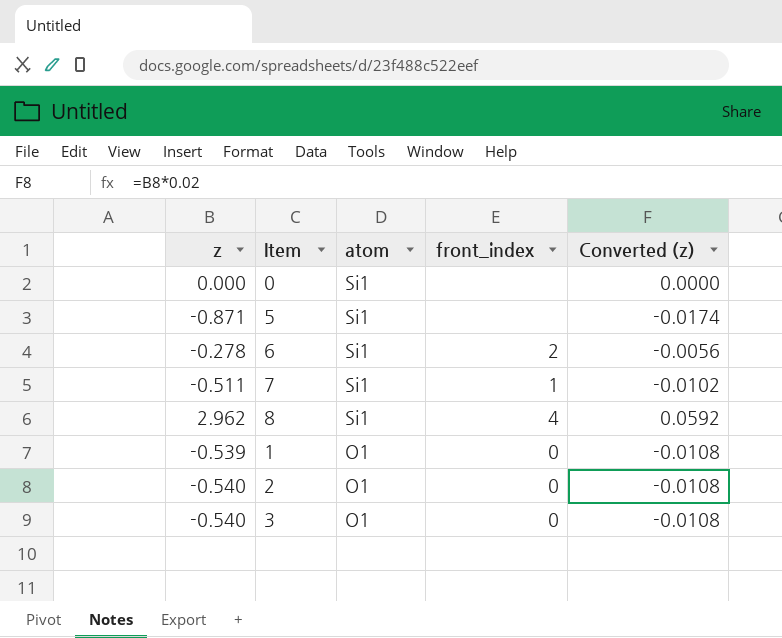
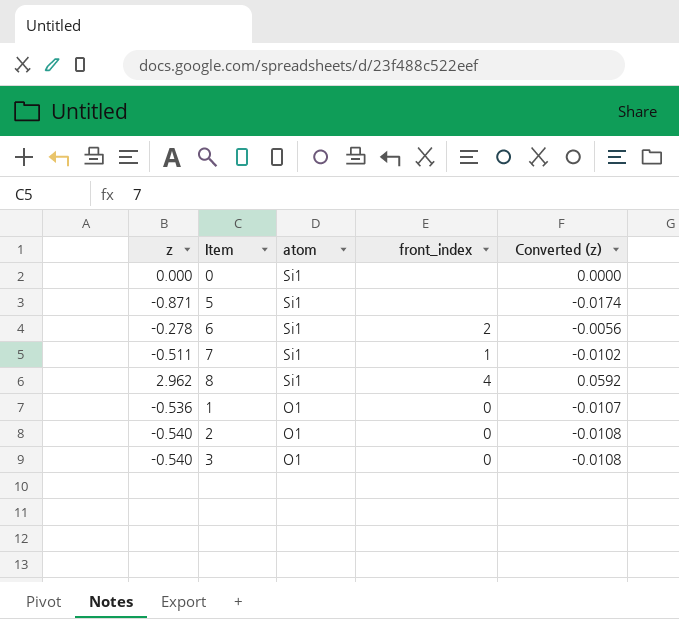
1 | z: -0.539 -> -0.536
1 | Converted (z): -0.0108 -> -0.0107

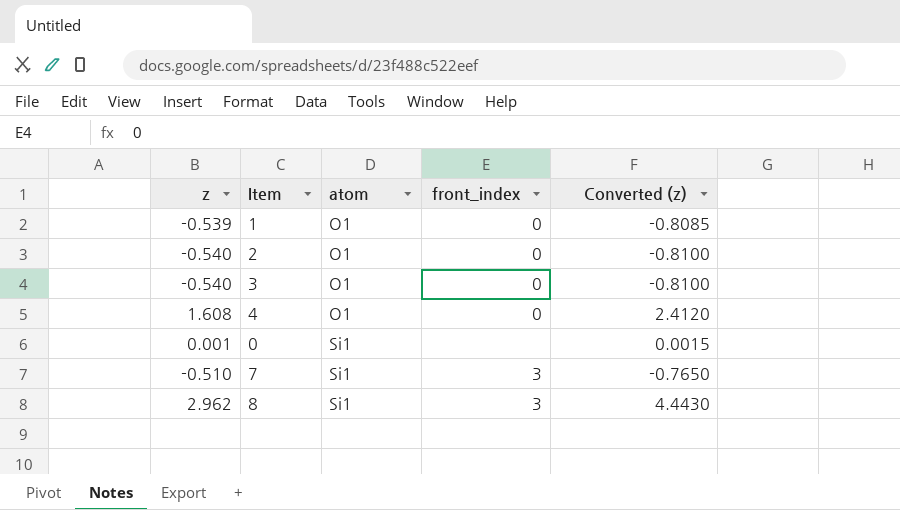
row order: atom descending -> atom ascending
column Converted (z) | formula: [z] * 0.02 -> [z] * 1.5
row 5: -0.871 | Si1 | none | -0.0174 -> none
row 6: -0.278 | Si1 | 2 | -0.0056 -> none
1 | z: -0.536 -> -0.539
row 4: none -> 1.608 | O1 | 0 | 2.4120
0 | z: 0.000 -> 0.001
7 | z: -0.511 -> -0.510
7 | front_index: 1 -> 3
8 | front_index: 4 -> 3

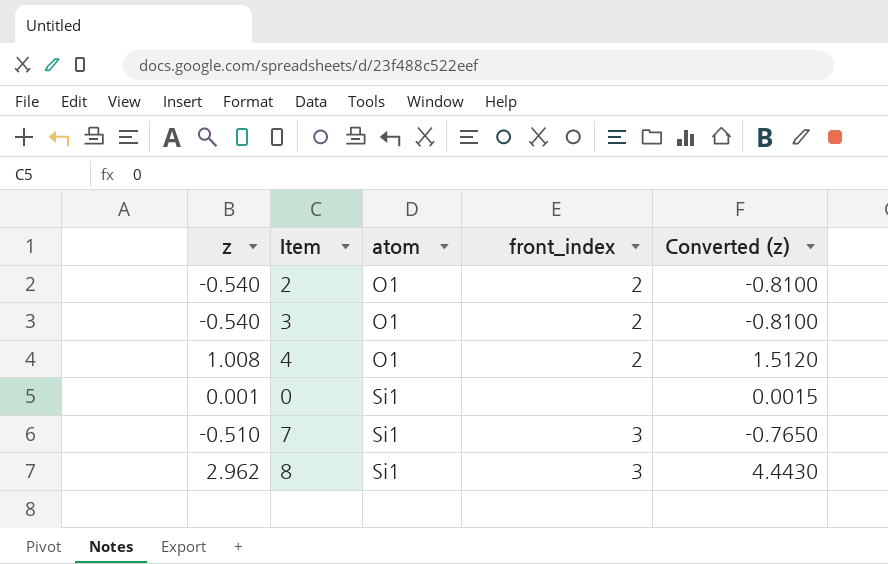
row 1: -0.539 | O1 | 0 | -0.8085 -> none
2 | front_index: 0 -> 2
3 | front_index: 0 -> 2
4 | z: 1.608 -> 1.008
4 | front_index: 0 -> 2
4 | Converted (z): 2.4120 -> 1.5120

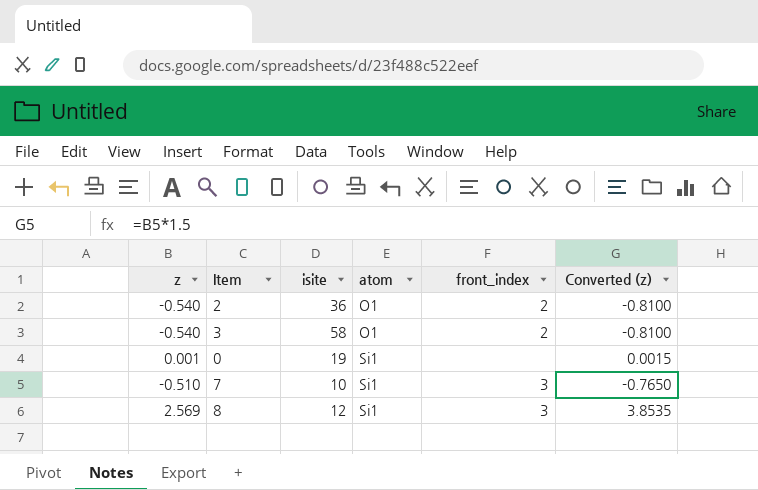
column isite | position: none -> 3
row 4: 1.008 | O1 | 2 | 1.5120 -> none
8 | z: 2.962 -> 2.569
8 | Converted (z): 4.4430 -> 3.8535

